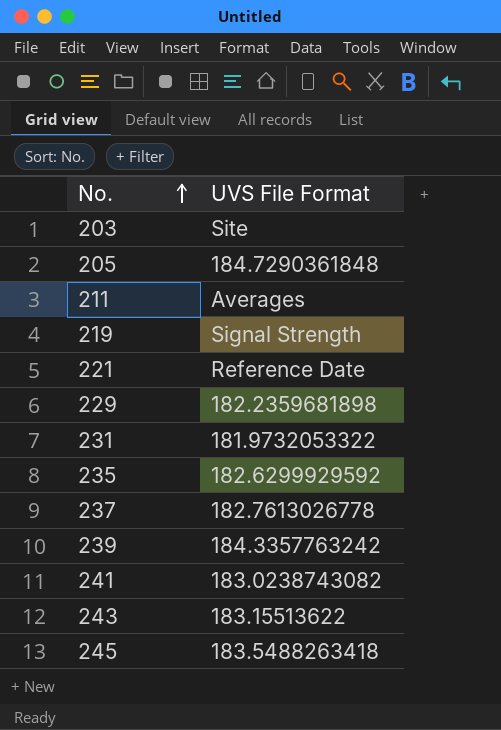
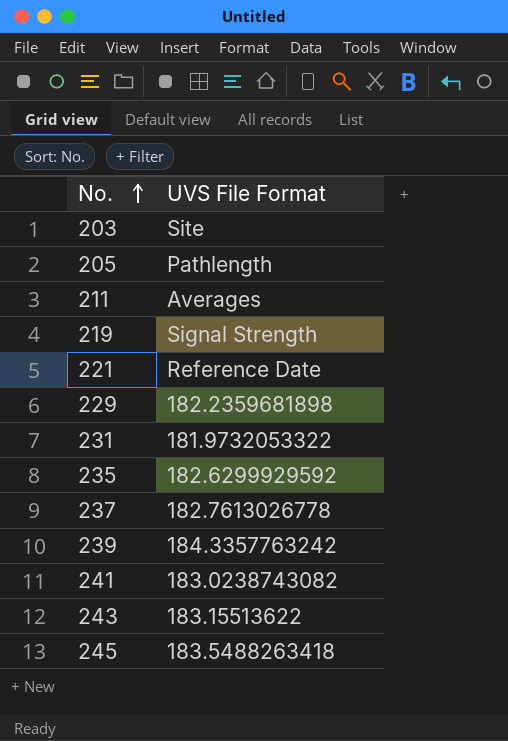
205 | UVS File Format: 184.7290361848 -> Pathlength

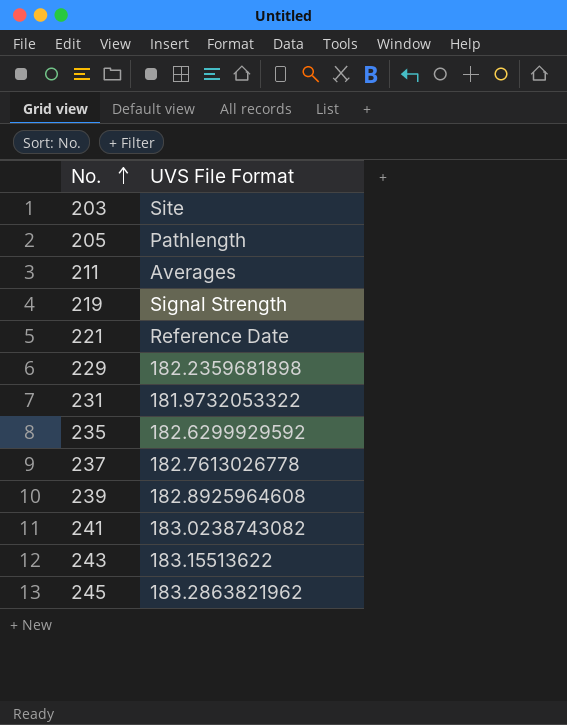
239 | UVS File Format: 184.3357763242 -> 182.8925964608
245 | UVS File Format: 183.5488263418 -> 183.2863821962

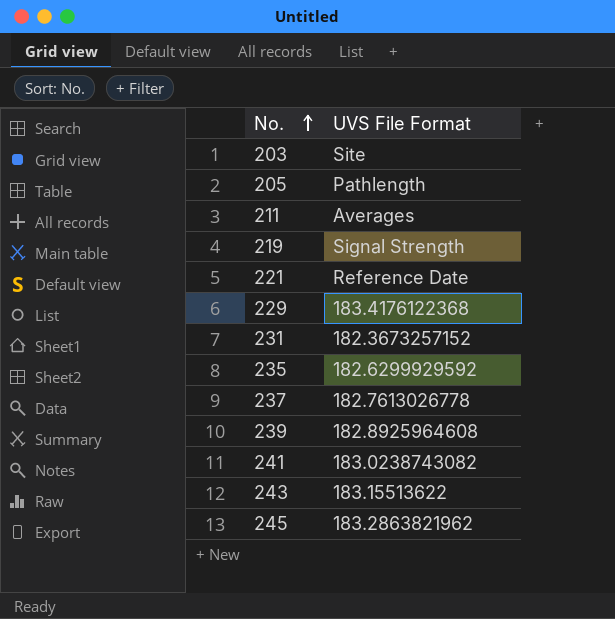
229 | UVS File Format: 182.2359681898 -> 183.4176122368
231 | UVS File Format: 181.9732053322 -> 182.3673257152

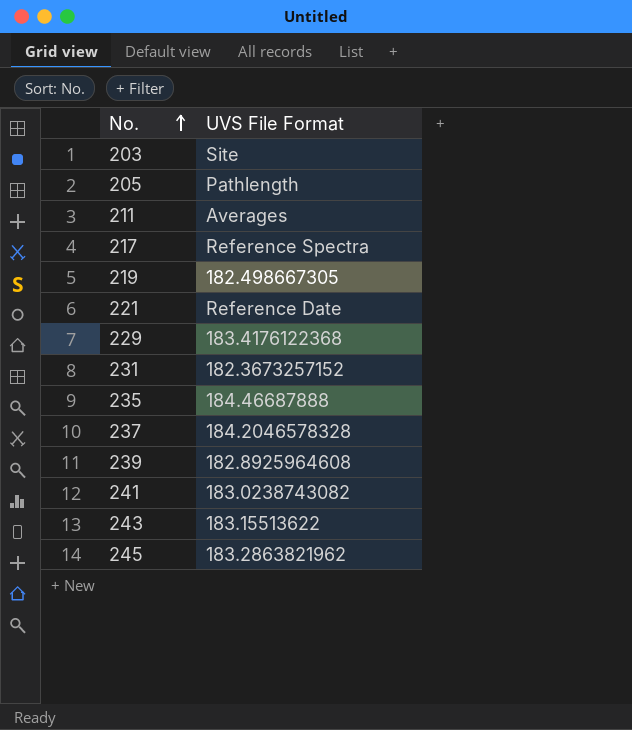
row 217: none -> Reference Spectra
219 | UVS File Format: Signal Strength -> 182.498667305
235 | UVS File Format: 182.6299929592 -> 184.46687888
237 | UVS File Format: 182.7613026778 -> 184.2046578328

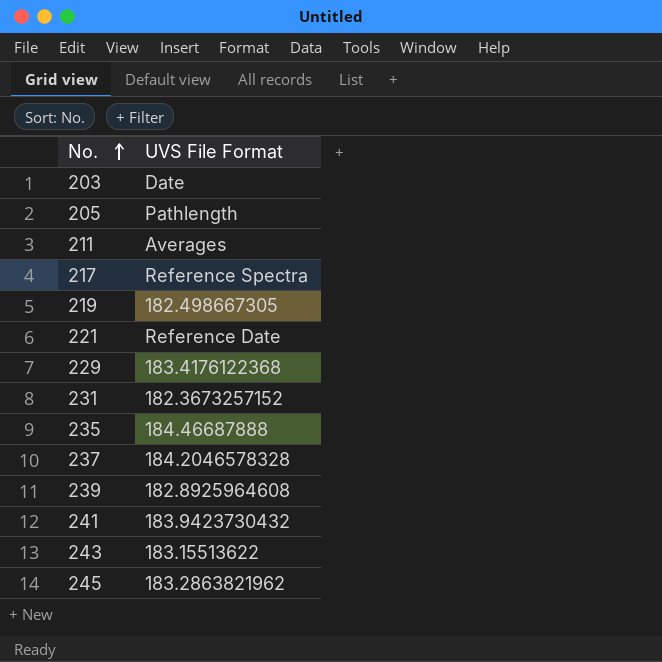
203 | UVS File Format: Site -> Date
241 | UVS File Format: 183.0238743082 -> 183.9423730432

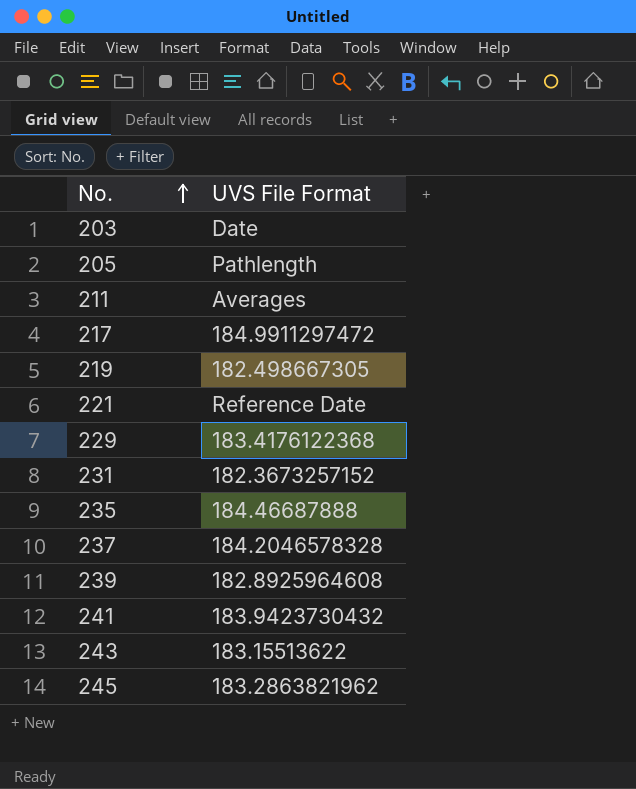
217 | UVS File Format: Reference Spectra -> 184.9911297472

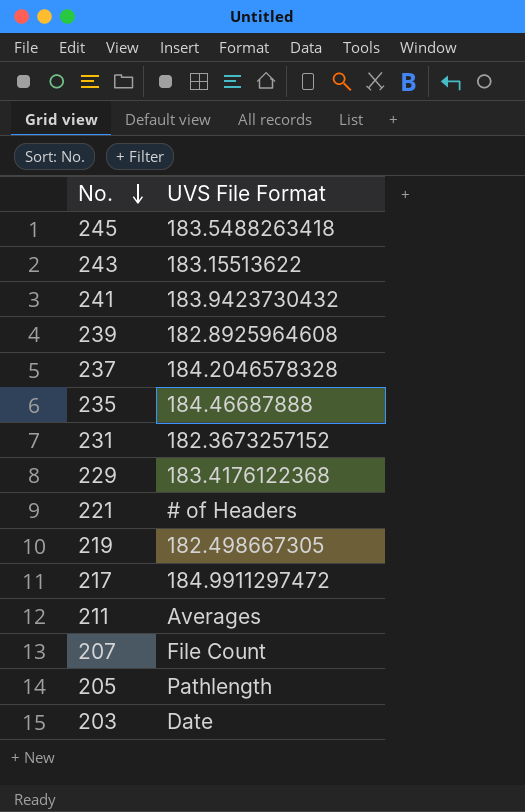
row order: No. ascending -> No. descending
245 | UVS File Format: 183.2863821962 -> 183.5488263418
221 | UVS File Format: Reference Date -> # of Headers
row 207: none -> File Count

